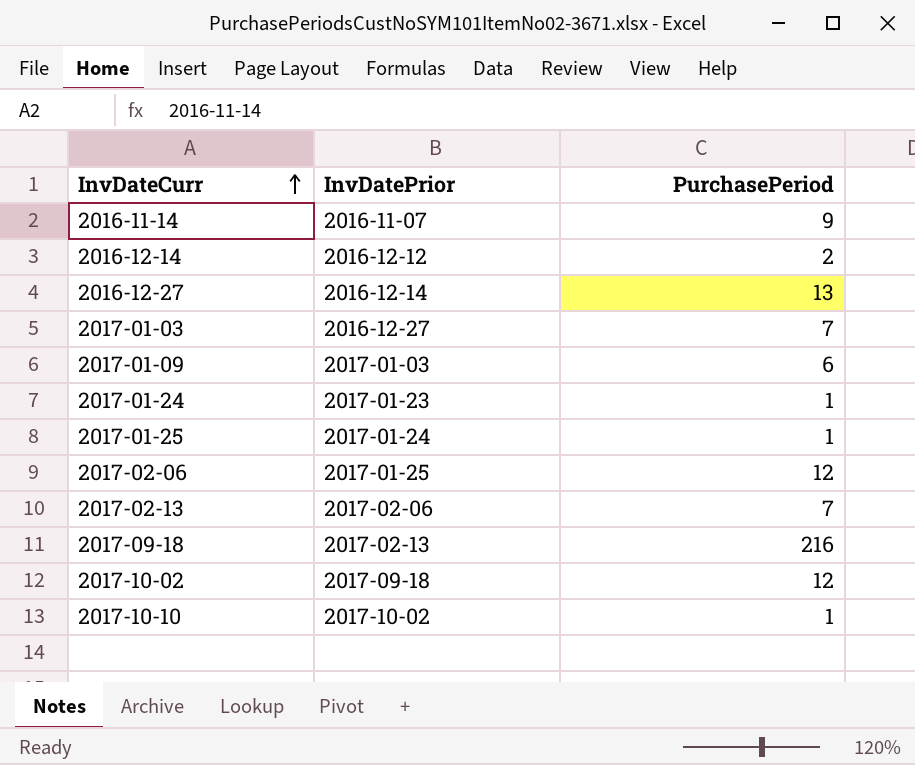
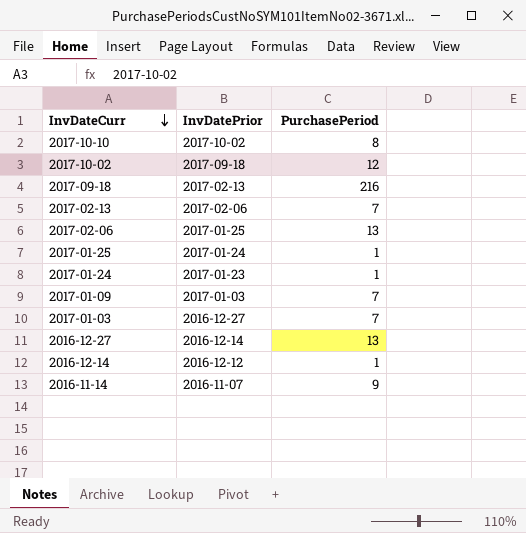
row order: InvDateCurr ascending -> InvDateCurr descending
2017-10-10 | PurchasePeriod: 1 -> 8
2017-02-06 | PurchasePeriod: 12 -> 13
2017-01-09 | PurchasePeriod: 6 -> 7
2016-12-14 | PurchasePeriod: 2 -> 1

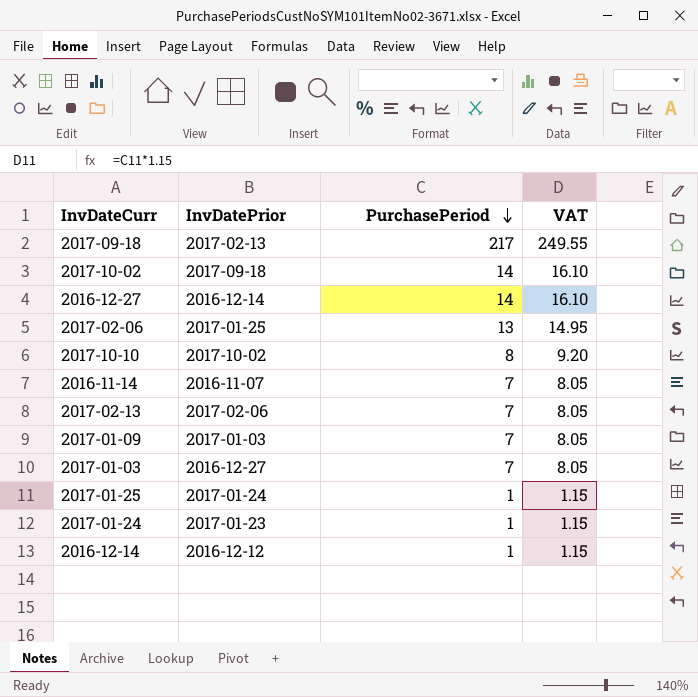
row order: InvDateCurr descending -> PurchasePeriod descending
column VAT | formula: none -> [PurchasePeriod] * 1.15
2017-09-18 | PurchasePeriod: 216 -> 217
2017-10-02 | PurchasePeriod: 12 -> 14
2016-12-27 | PurchasePeriod: 13 -> 14
2016-11-14 | PurchasePeriod: 9 -> 7

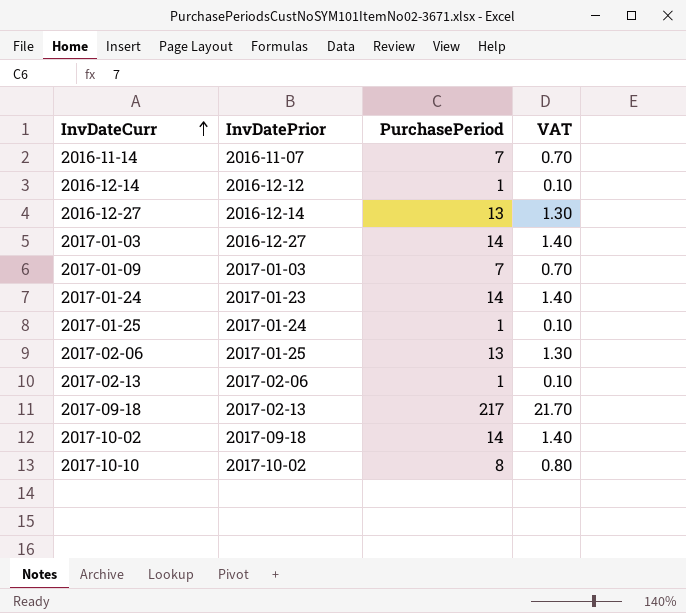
row order: PurchasePeriod descending -> InvDateCurr ascending
column VAT | formula: [PurchasePeriod] * 1.15 -> [PurchasePeriod] * 0.1
2016-12-27 | PurchasePeriod: 14 -> 13
2017-01-03 | PurchasePeriod: 7 -> 14
2017-01-24 | PurchasePeriod: 1 -> 14
2017-02-13 | PurchasePeriod: 7 -> 1

